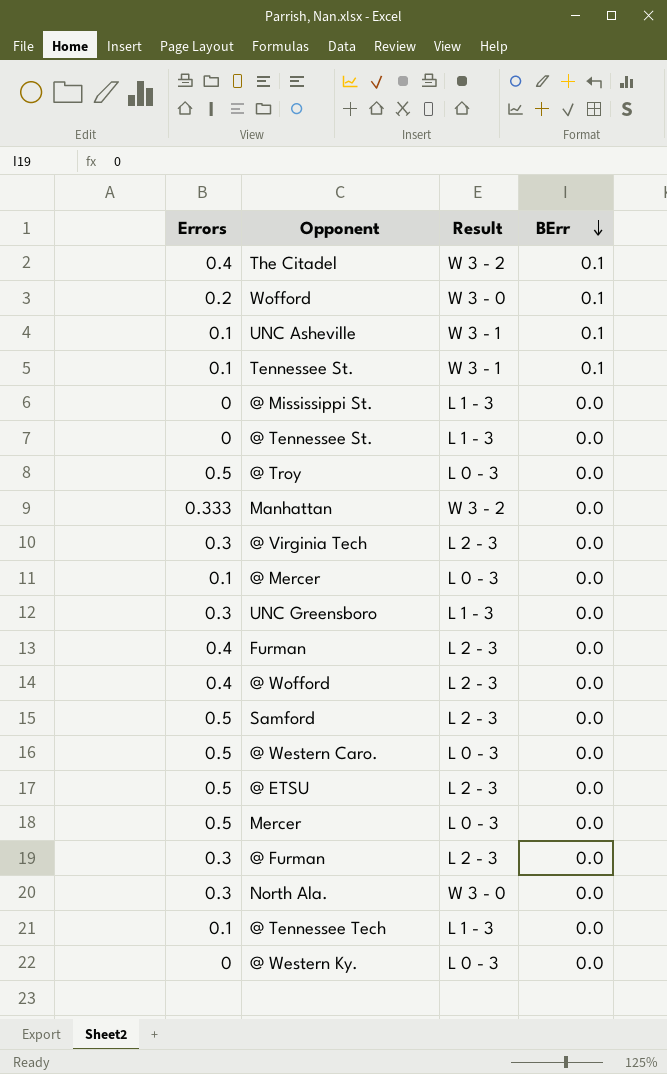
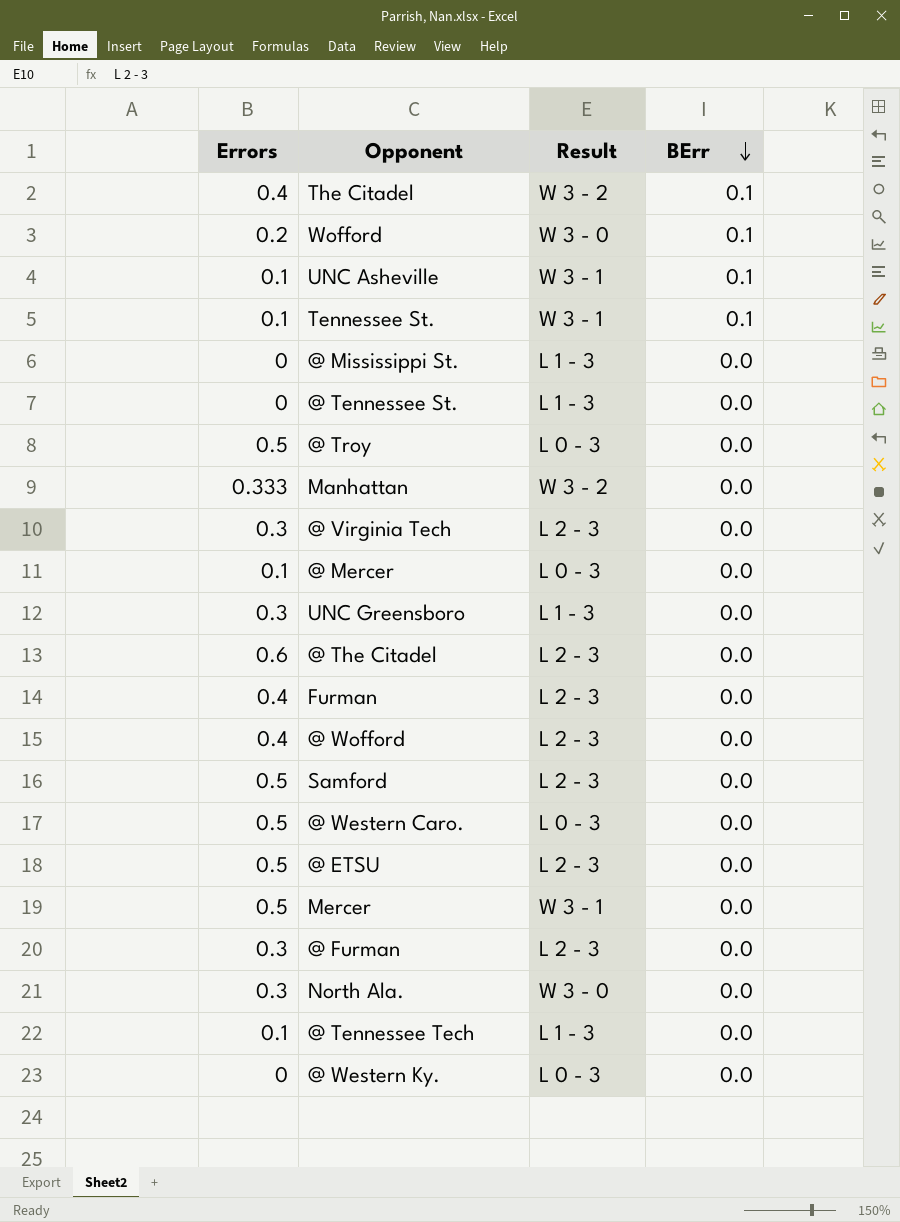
row @ The Citadel: none -> 0.6 | L 2 - 3 | 0.0
Mercer | Result: L 0 - 3 -> W 3 - 1

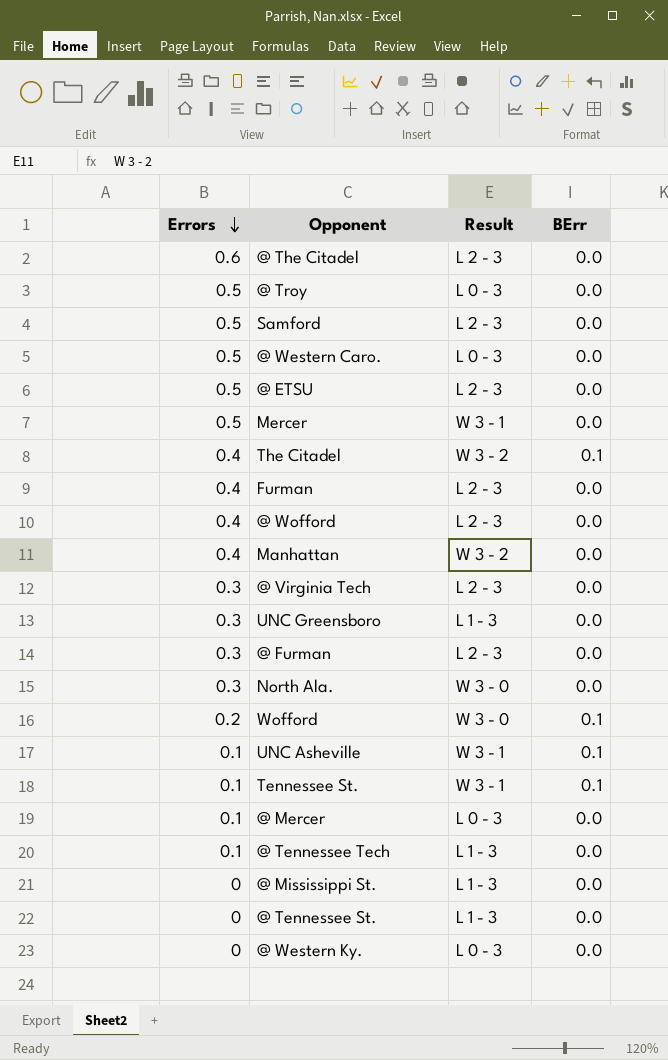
row order: BErr descending -> Errors descending
Manhattan | Errors: 0.333 -> 0.4

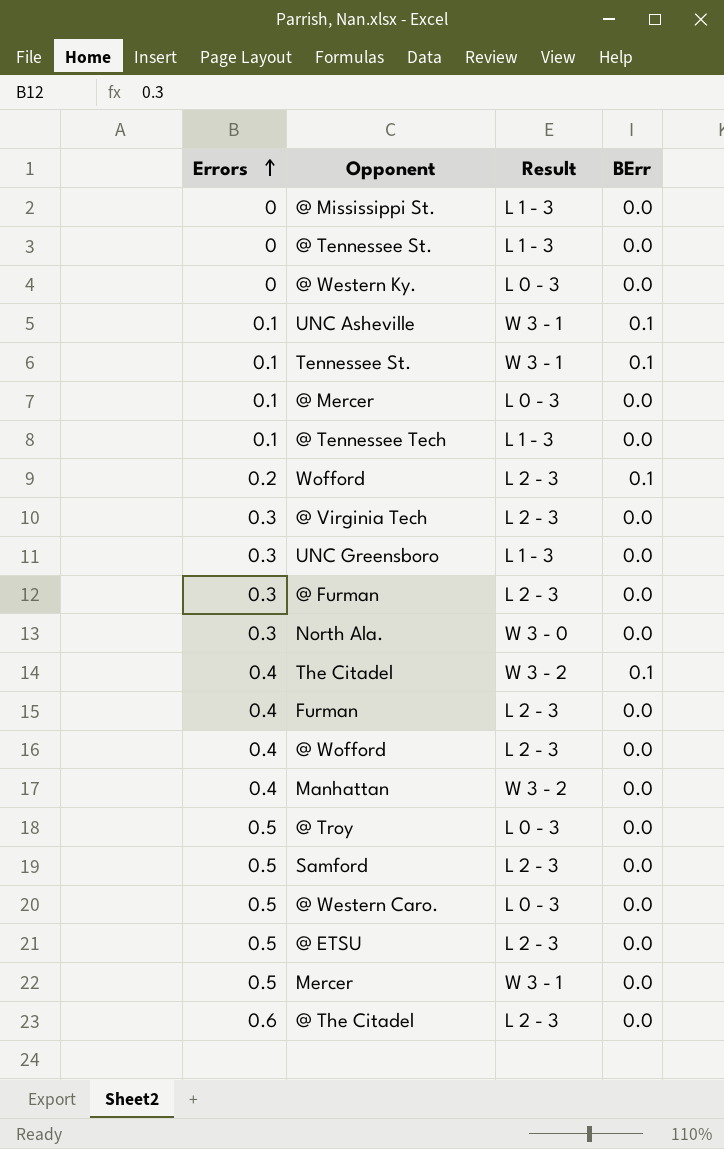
row order: Errors descending -> Errors ascending
Wofford | Result: W 3 - 0 -> L 2 - 3

